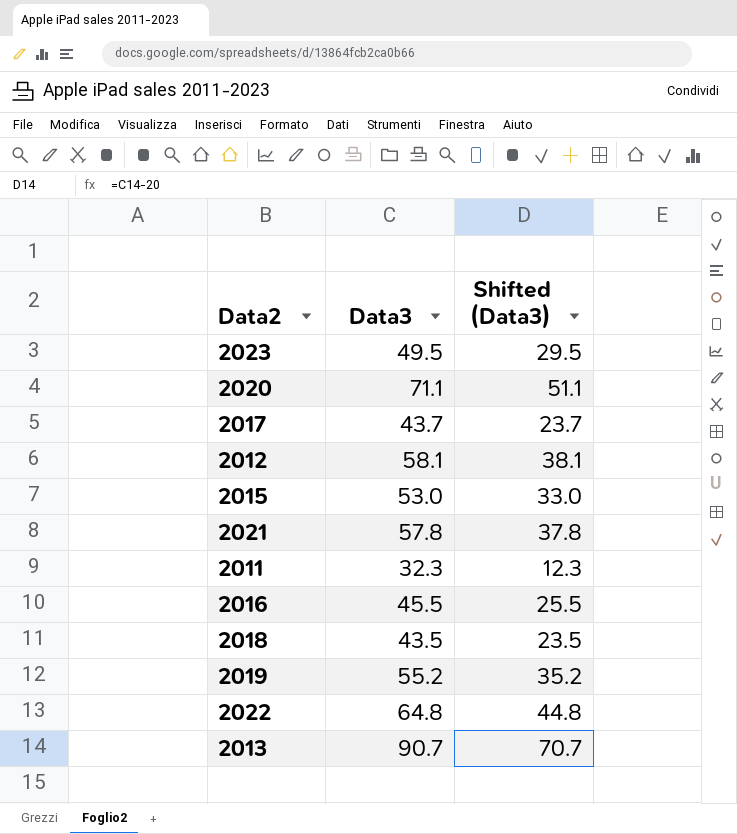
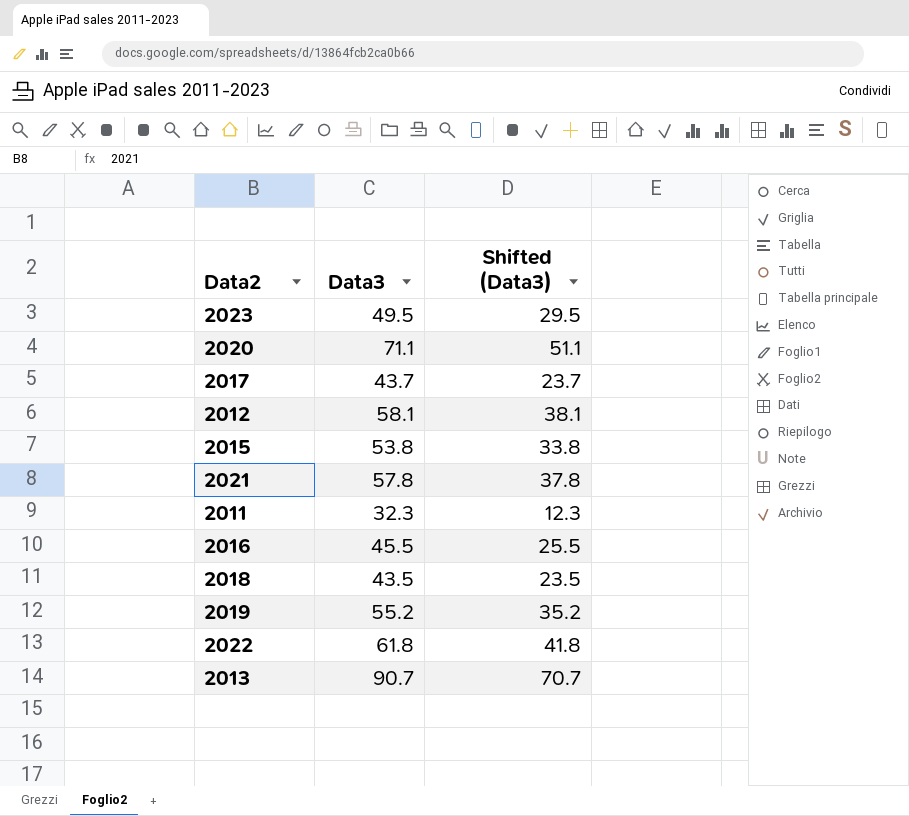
2015 | Data3: 53.0 -> 53.8
2015 | Shifted (Data3): 33.0 -> 33.8
2022 | Data3: 64.8 -> 61.8
2022 | Shifted (Data3): 44.8 -> 41.8

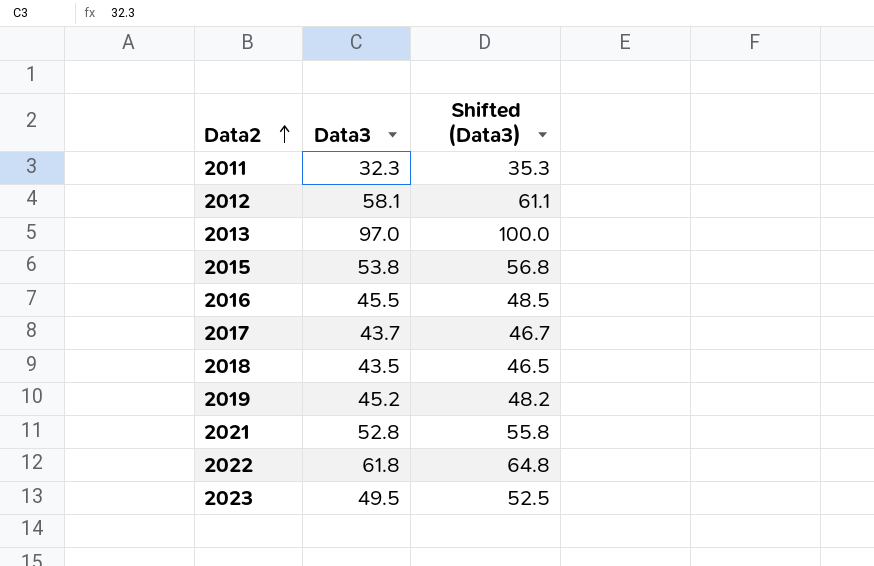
row order: none -> Data2 ascending
column Shifted (Data3) | formula: [Data3] - 20 -> [Data3] + 3
row 2020: 71.1 | 51.1 -> none
2013 | Data3: 90.7 -> 97.0
2019 | Data3: 55.2 -> 45.2
2021 | Data3: 57.8 -> 52.8

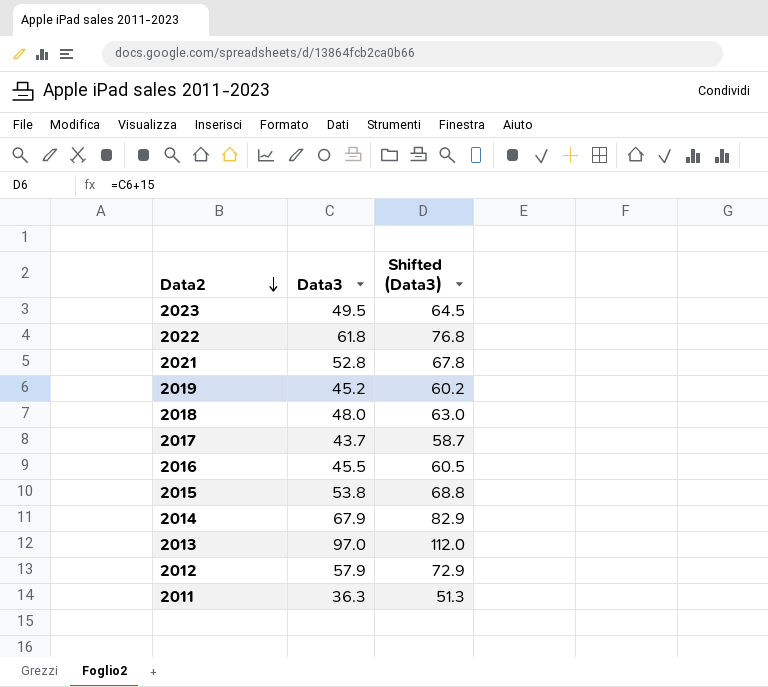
row order: Data2 ascending -> Data2 descending
column Shifted (Data3) | formula: [Data3] + 3 -> [Data3] + 15
2018 | Data3: 43.5 -> 48.0
row 2014: none -> 67.9 | 82.9
2012 | Data3: 58.1 -> 57.9
2011 | Data3: 32.3 -> 36.3

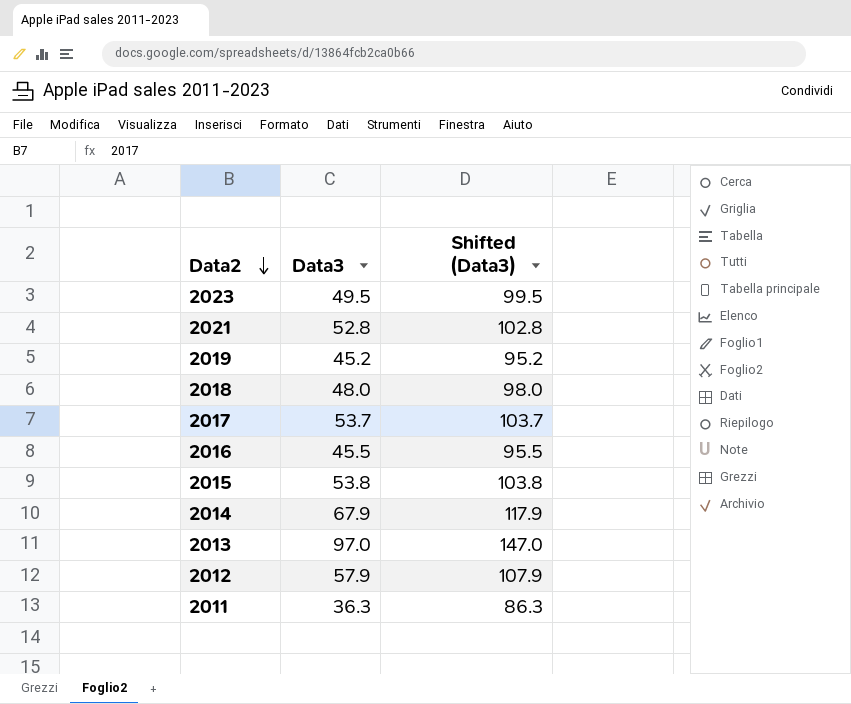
column Shifted (Data3) | formula: [Data3] + 15 -> [Data3] + 50
row 2022: 61.8 | 76.8 -> none
2017 | Data3: 43.7 -> 53.7

